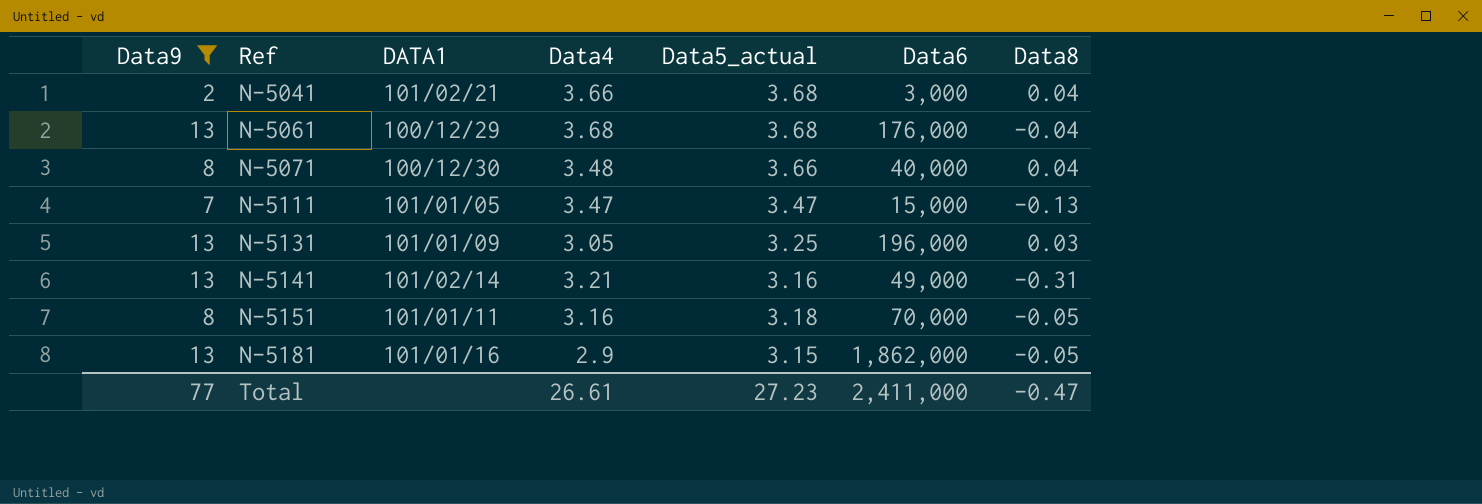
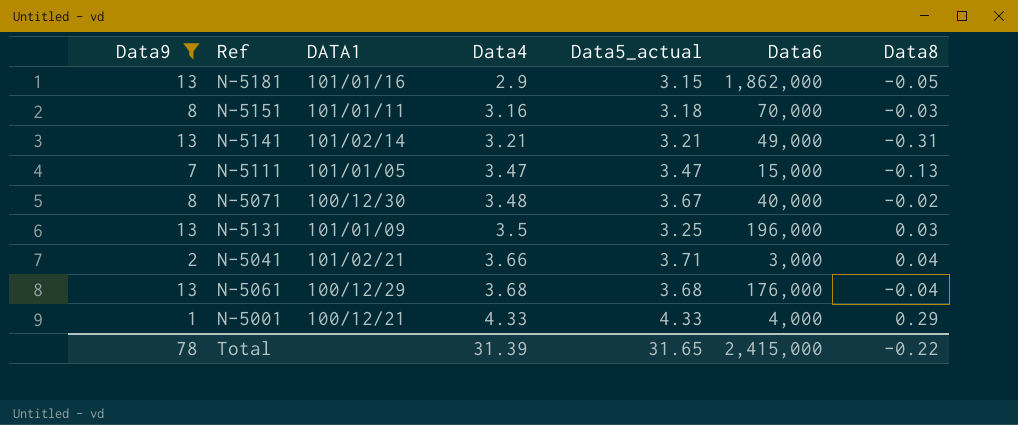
row order: Ref ascending -> Data4 ascending
N-5151 | Data8: -0.05 -> -0.03
N-5141 | Data5_actual: 3.16 -> 3.21
N-5071 | Data5_actual: 3.66 -> 3.67
N-5071 | Data8: 0.04 -> -0.02
N-5131 | Data4: 3.05 -> 3.5
N-5041 | Data5_actual: 3.68 -> 3.71
row N-5001: none -> 1 | 100/12/21 | 4.33 | 4.33 | 4,000 | 0.29
Total | Data9: 77 -> 78
Total | Data4: 26.61 -> 31.39
Total | Data5_actual: 27.23 -> 31.65
Total | Data6: 2,411,000 -> 2,415,000
Total | Data8: -0.47 -> -0.22

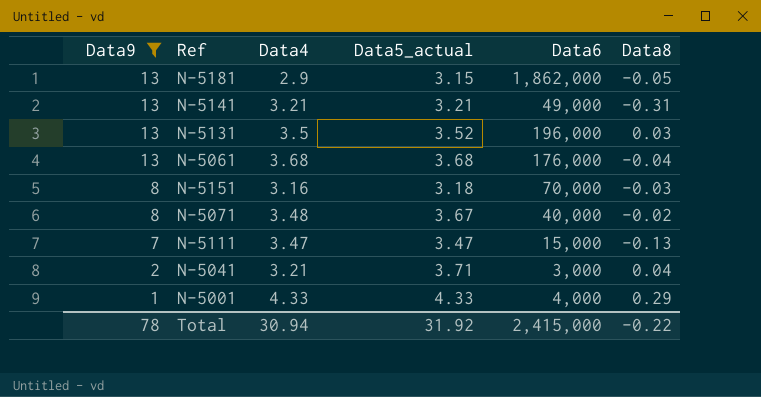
row order: Data4 ascending -> Data9 descending
column DATA1 | position: 3 -> none
N-5131 | Data5_actual: 3.25 -> 3.52
N-5041 | Data4: 3.66 -> 3.21
Total | Data4: 31.39 -> 30.94
Total | Data5_actual: 31.65 -> 31.92

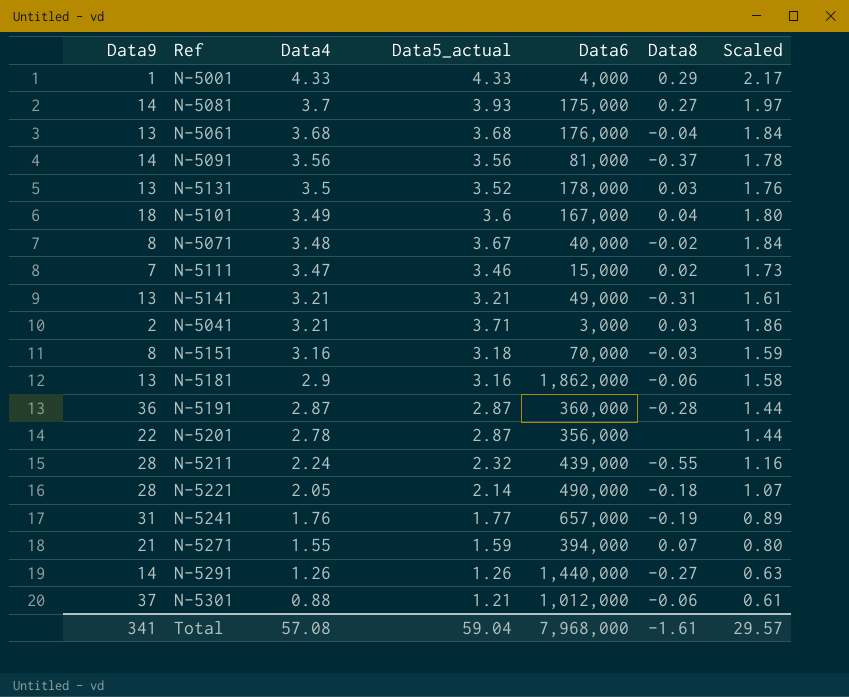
filter: Data9 <= 13 -> none
row order: Data9 descending -> Data4 descending
column Scaled | formula: none -> [Data5_actual] * 0.5
N-5131 | Data6: 196,000 -> 178,000
N-5111 | Data5_actual: 3.47 -> 3.46
N-5111 | Data8: -0.13 -> 0.02
N-5041 | Data8: 0.04 -> 0.03
N-5181 | Data5_actual: 3.15 -> 3.16
N-5181 | Data8: -0.05 -> -0.06
Total | Data9: 78 -> 341
Total | Data4: 30.94 -> 57.08
Total | Data5_actual: 31.92 -> 59.04
Total | Data6: 2,415,000 -> 7,968,000
Total | Data8: -0.22 -> -1.61

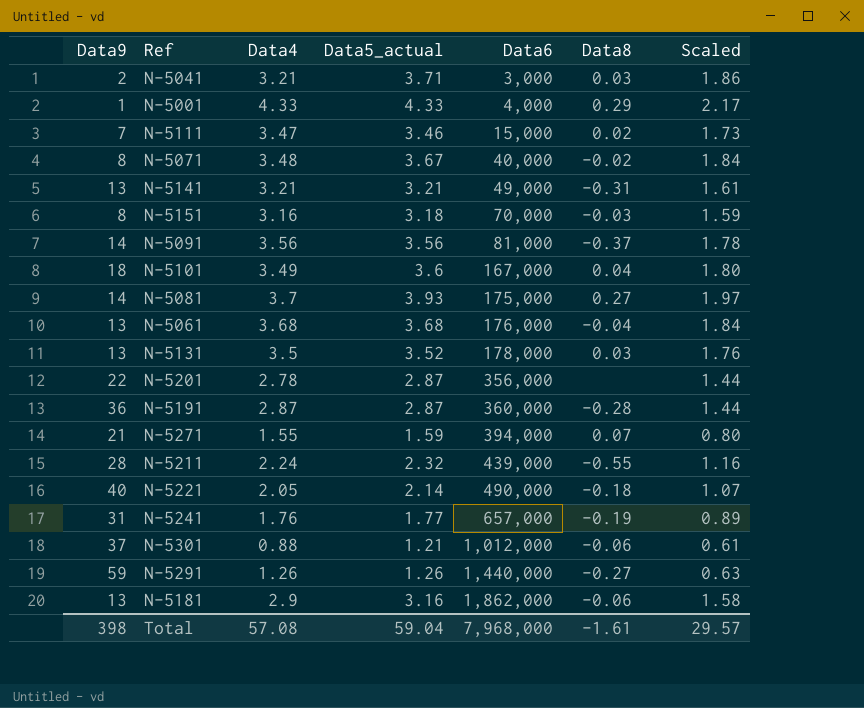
row order: Data4 descending -> Data6 ascending
N-5221 | Data9: 28 -> 40
N-5291 | Data9: 14 -> 59
Total | Data9: 341 -> 398

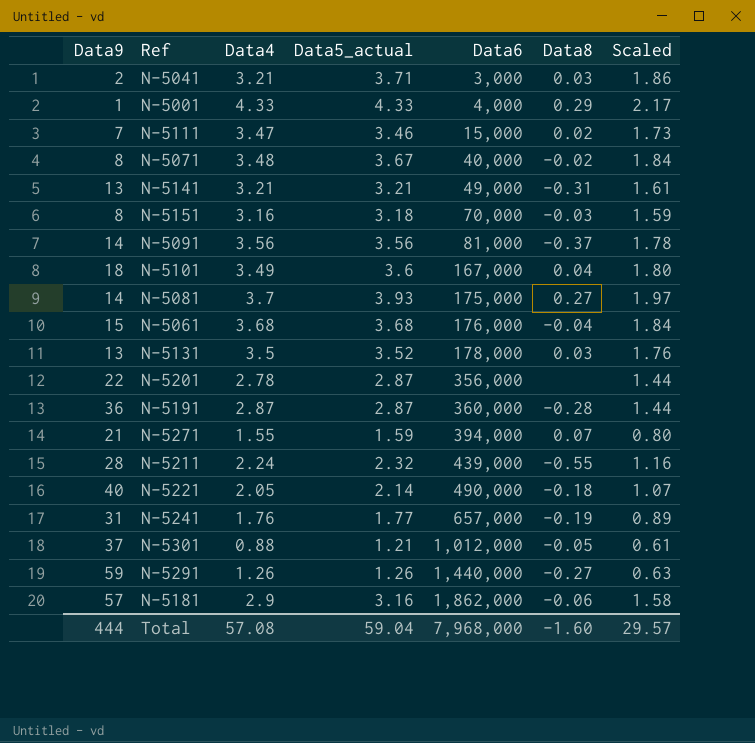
N-5061 | Data9: 13 -> 15
N-5301 | Data8: -0.06 -> -0.05
N-5181 | Data9: 13 -> 57
Total | Data9: 398 -> 444
Total | Data8: -1.61 -> -1.60

